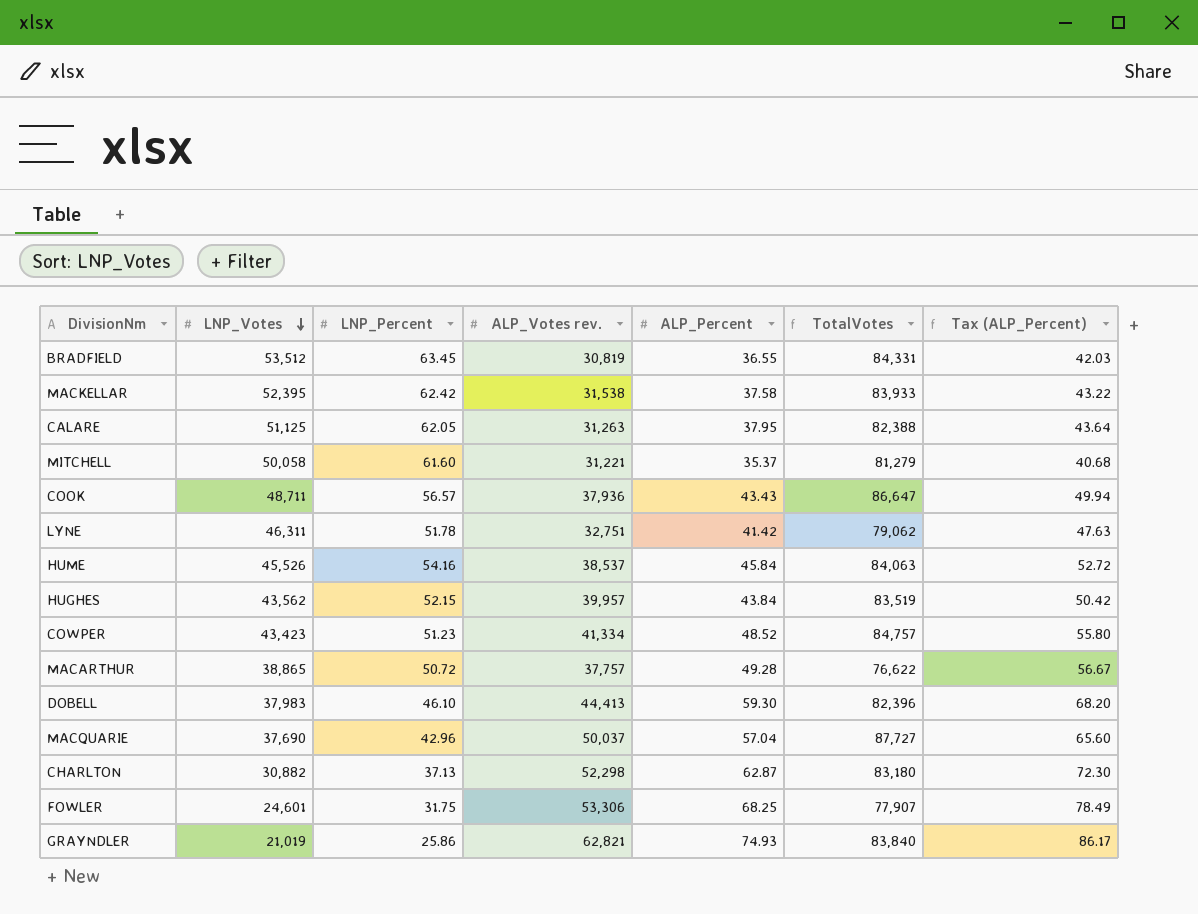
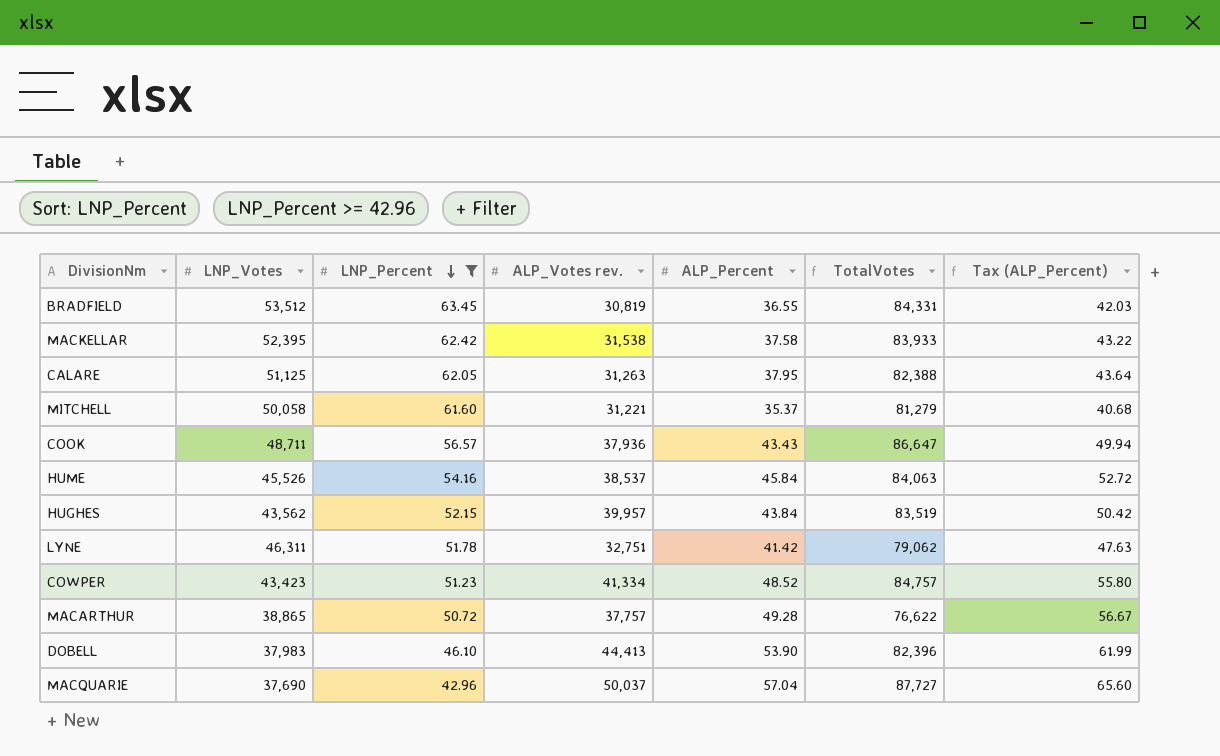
filter: none -> LNP_Percent >= 42.96
row order: LNP_Votes descending -> LNP_Percent descending
DOBELL | ALP_Percent: 59.30 -> 53.90
DOBELL | Tax (ALP_Percent): 68.20 -> 61.99

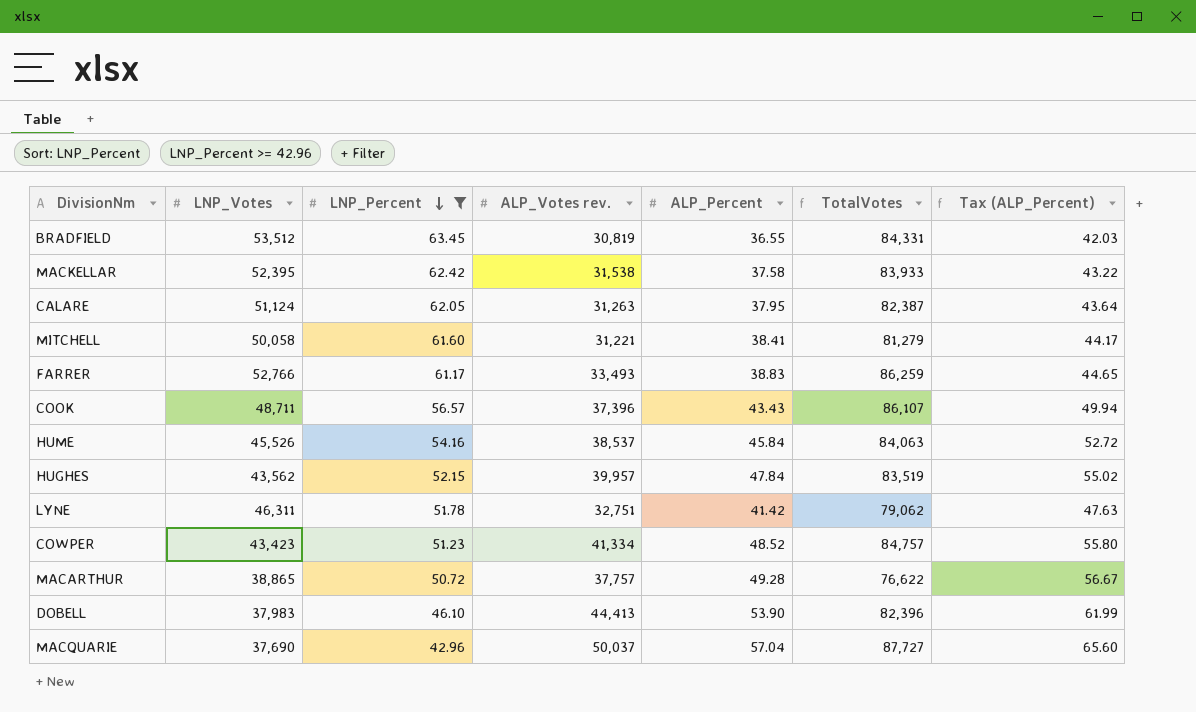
CALARE | LNP_Votes: 51,125 -> 51,124
CALARE | TotalVotes: 82,388 -> 82,387
MITCHELL | ALP_Percent: 35.37 -> 38.41
MITCHELL | Tax (ALP_Percent): 40.68 -> 44.17
row FARRER: none -> 52,766 | 61.17 | 33,493 | 38.83 | 86,259 | 44.65
COOK | ALP_Votes rev.: 37,936 -> 37,396
COOK | TotalVotes: 86,647 -> 86,107
HUGHES | ALP_Percent: 43.84 -> 47.84
HUGHES | Tax (ALP_Percent): 50.42 -> 55.02

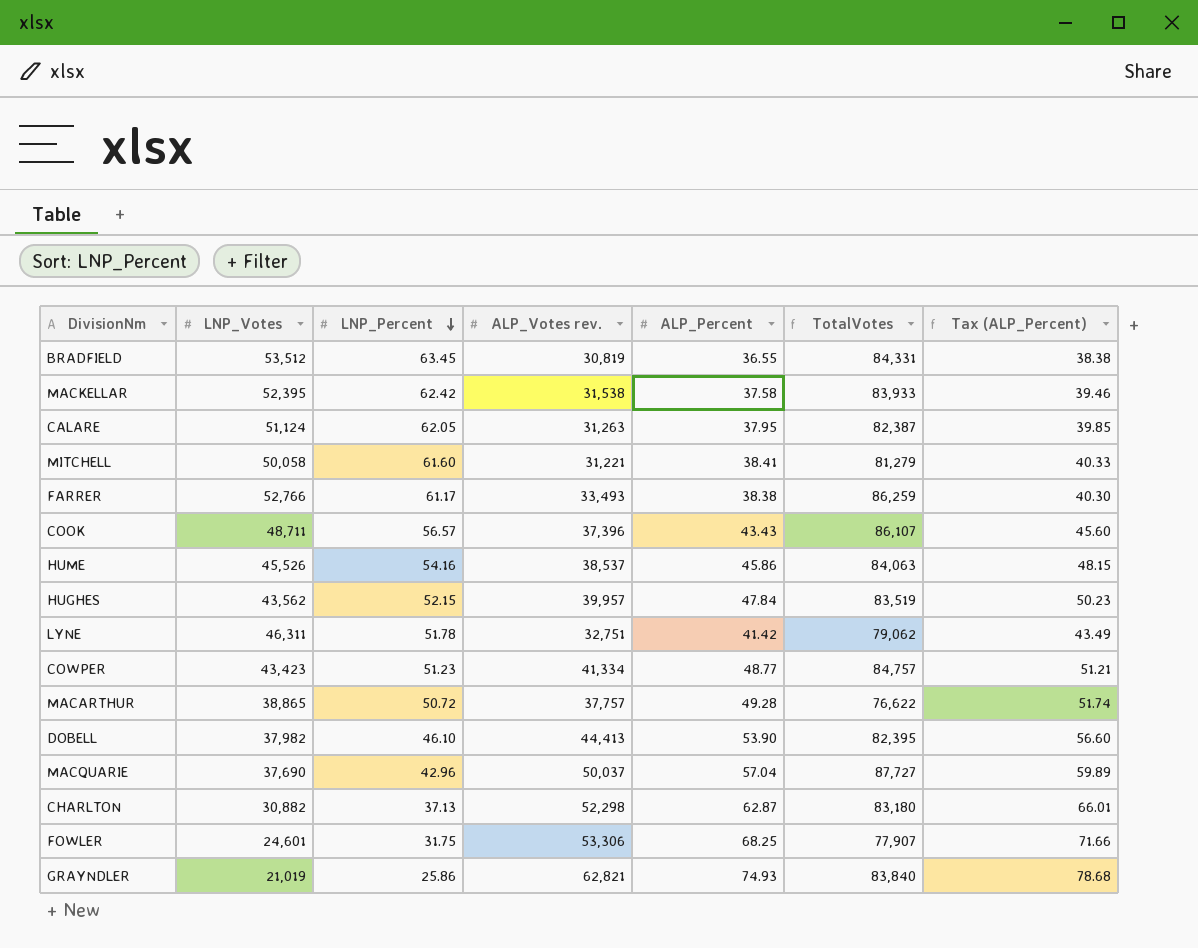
filter: LNP_Percent >= 42.96 -> none
column Tax (ALP_Percent) | formula: [ALP_Percent] * 1.15 -> [ALP_Percent] * 1.05
FARRER | ALP_Percent: 38.83 -> 38.38
HUME | ALP_Percent: 45.84 -> 45.86
COWPER | ALP_Percent: 48.52 -> 48.77
DOBELL | LNP_Votes: 37,983 -> 37,982
DOBELL | TotalVotes: 82,396 -> 82,395

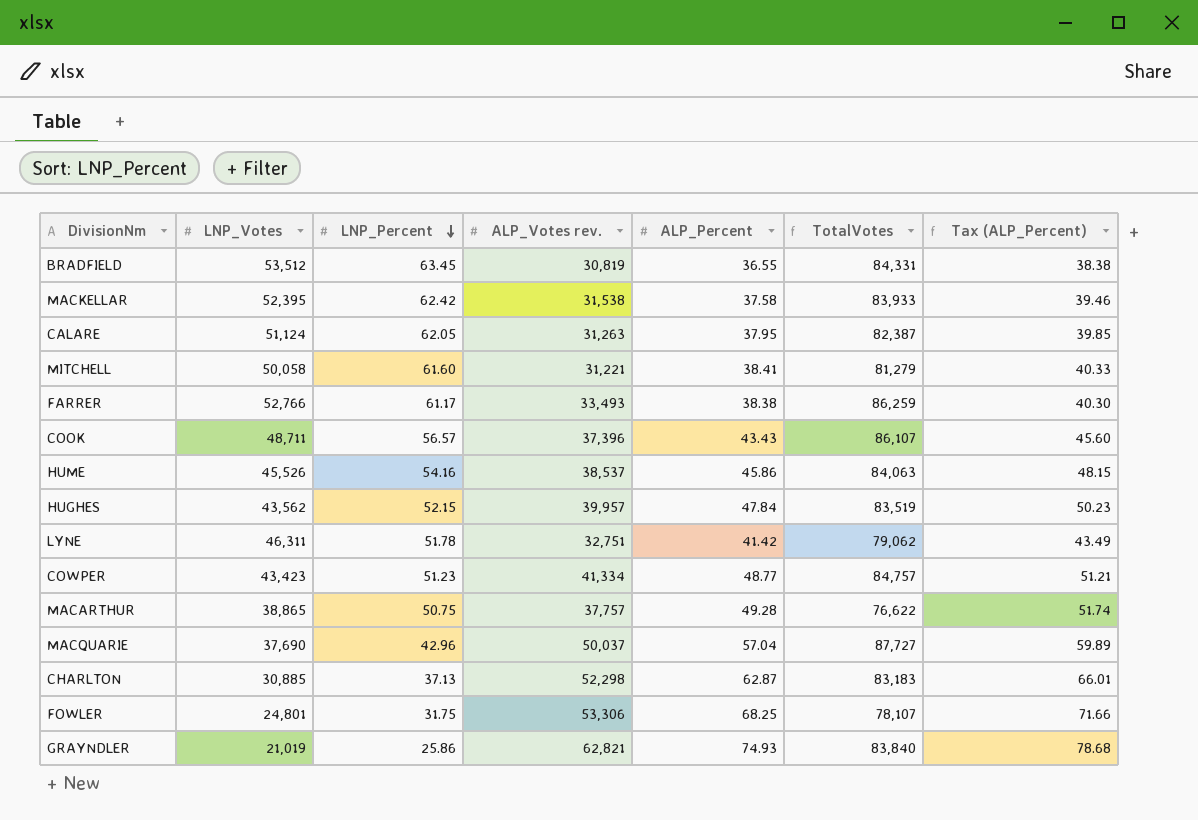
row DOBELL: 37,982 | 46.10 | 44,413 | 53.90 | 82,395 | 56.60 -> none
MACARTHUR | LNP_Percent: 50.72 -> 50.75
CHARLTON | LNP_Votes: 30,882 -> 30,885
CHARLTON | TotalVotes: 83,180 -> 83,183
FOWLER | LNP_Votes: 24,601 -> 24,801
FOWLER | TotalVotes: 77,907 -> 78,107

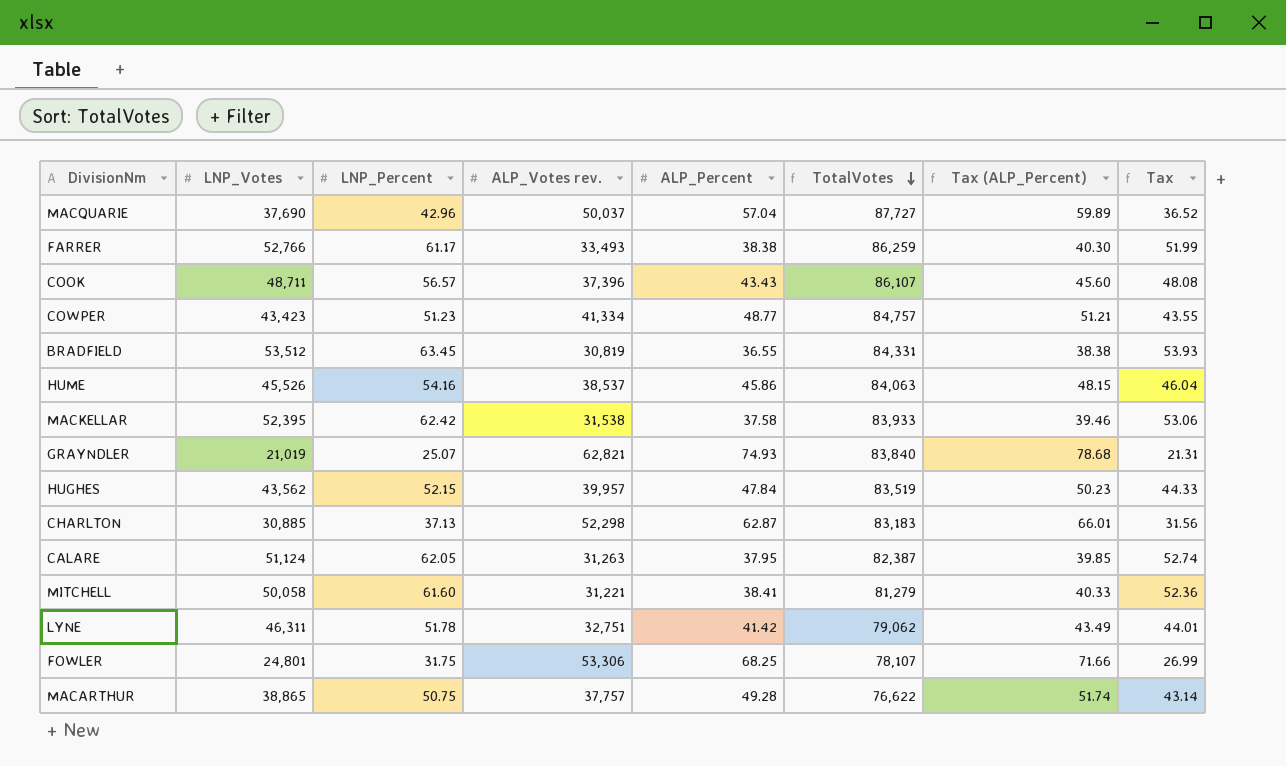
row order: LNP_Percent descending -> TotalVotes descending
column Tax | formula: none -> [LNP_Percent] * 0.85
GRAYNDLER | LNP_Percent: 25.86 -> 25.07

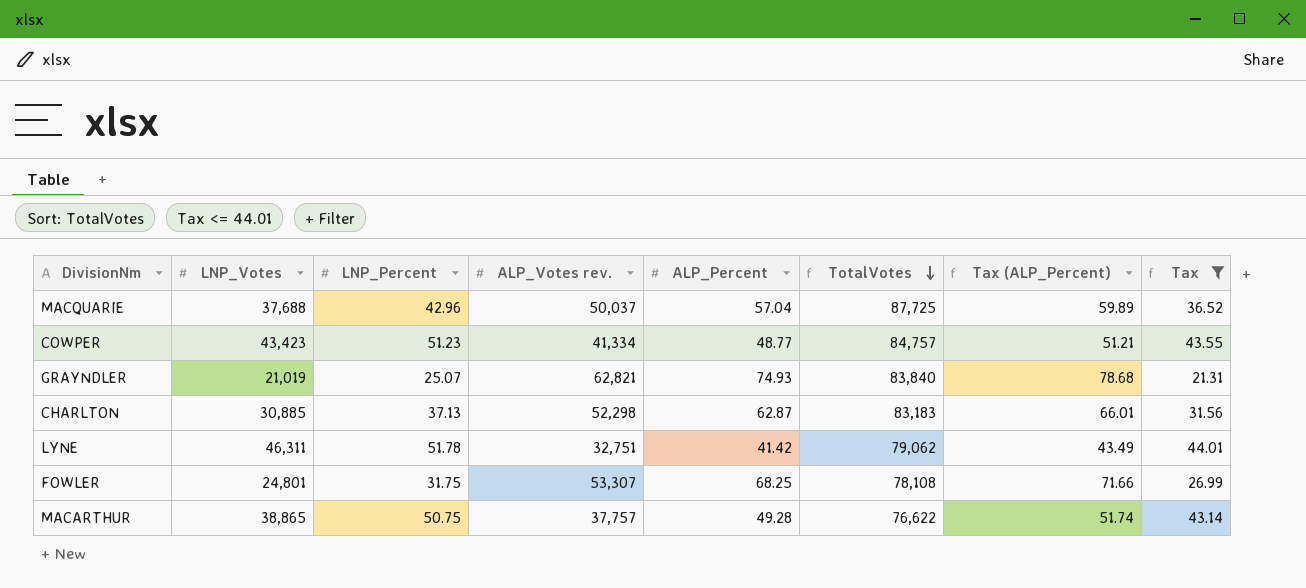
filter: none -> Tax <= 44.01
MACQUARIE | LNP_Votes: 37,690 -> 37,688
MACQUARIE | TotalVotes: 87,727 -> 87,725
FOWLER | ALP_Votes rev.: 53,306 -> 53,307
FOWLER | TotalVotes: 78,107 -> 78,108

